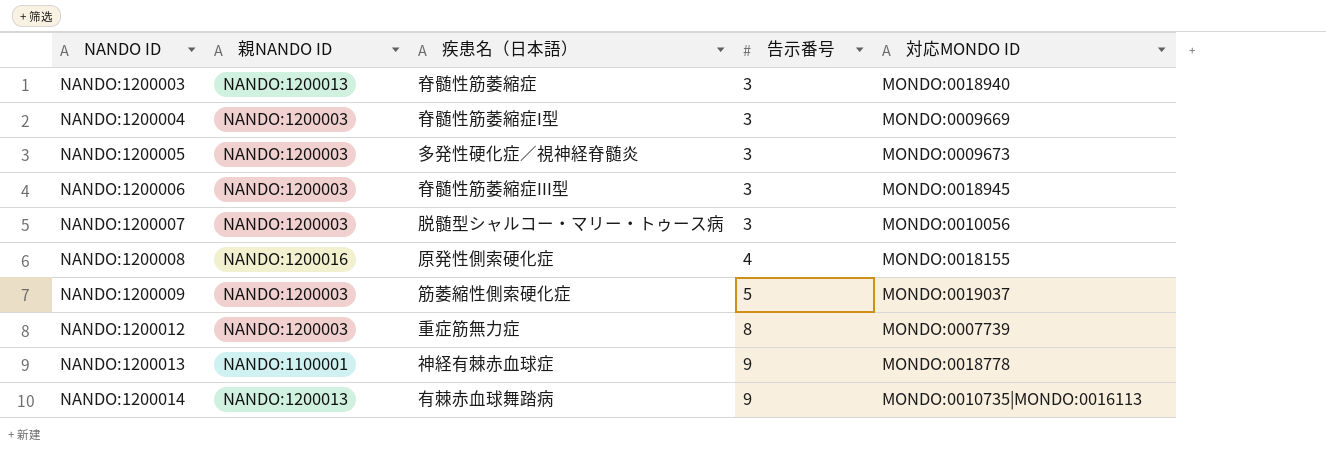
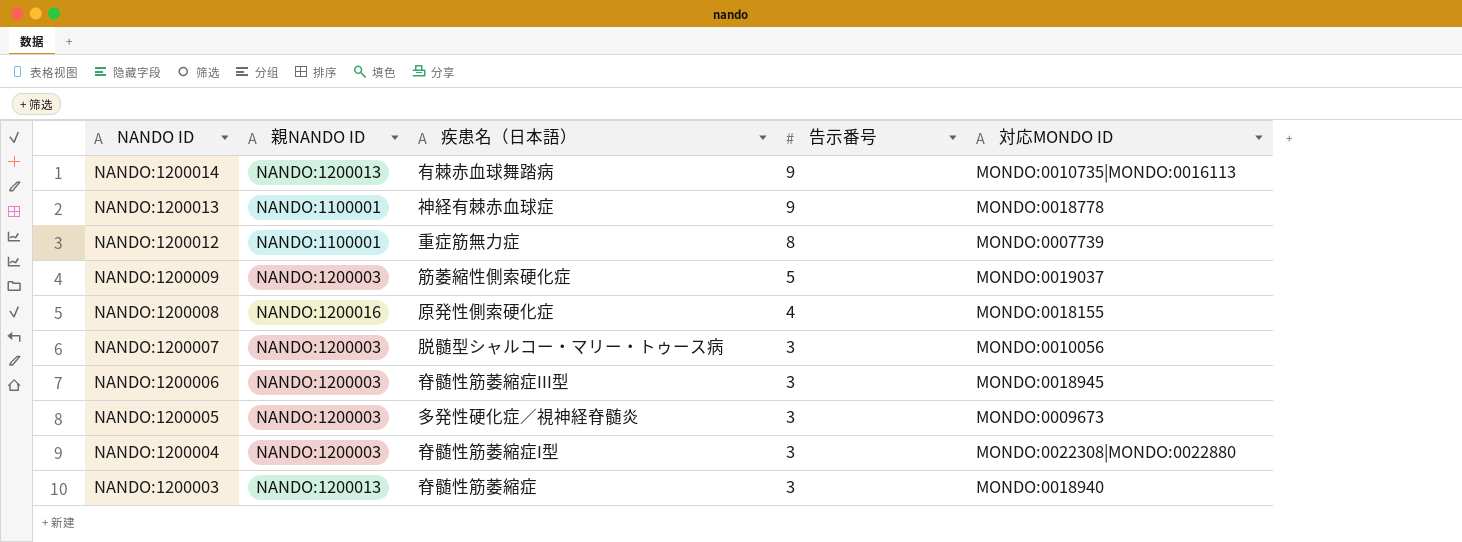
row order: NANDO ID ascending -> NANDO ID descending
NANDO:1200012 | 親NANDO ID: NANDO:1200003 -> NANDO:1100001
NANDO:1200004 | 対応MONDO ID: MONDO:0009669 -> MONDO:0022308|MONDO:0022880

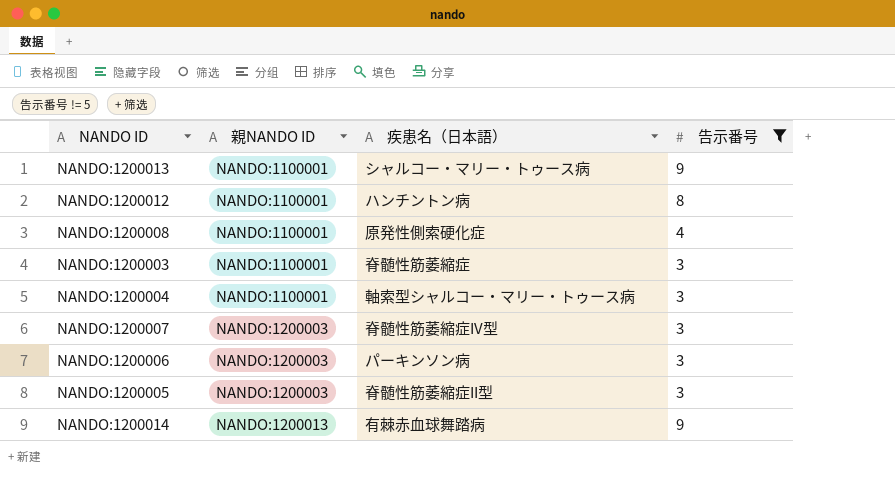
filter: none -> 告示番号 != 5
row order: NANDO ID descending -> 親NANDO ID ascending
column 対応MONDO ID | position: 5 -> none
NANDO:1200013 | 疾患名（日本語）: 神経有棘赤血球症 -> シャルコー・マリー・トゥース病
NANDO:1200012 | 疾患名（日本語）: 重症筋無力症 -> ハンチントン病
NANDO:1200008 | 親NANDO ID: NANDO:1200016 -> NANDO:1100001
NANDO:1200003 | 親NANDO ID: NANDO:1200013 -> NANDO:1100001
NANDO:1200004 | 親NANDO ID: NANDO:1200003 -> NANDO:1100001
NANDO:1200004 | 疾患名（日本語）: 脊髄性筋萎縮症I型 -> 軸索型シャルコー・マリー・トゥース病
NANDO:1200007 | 疾患名（日本語）: 脱髄型シャルコー・マリー・トゥース病 -> 脊髄性筋萎縮症IV型
NANDO:1200006 | 疾患名（日本語）: 脊髄性筋萎縮症III型 -> パーキンソン病
NANDO:1200005 | 疾患名（日本語）: 多発性硬化症／視神経脊髄炎 -> 脊髄性筋萎縮症II型

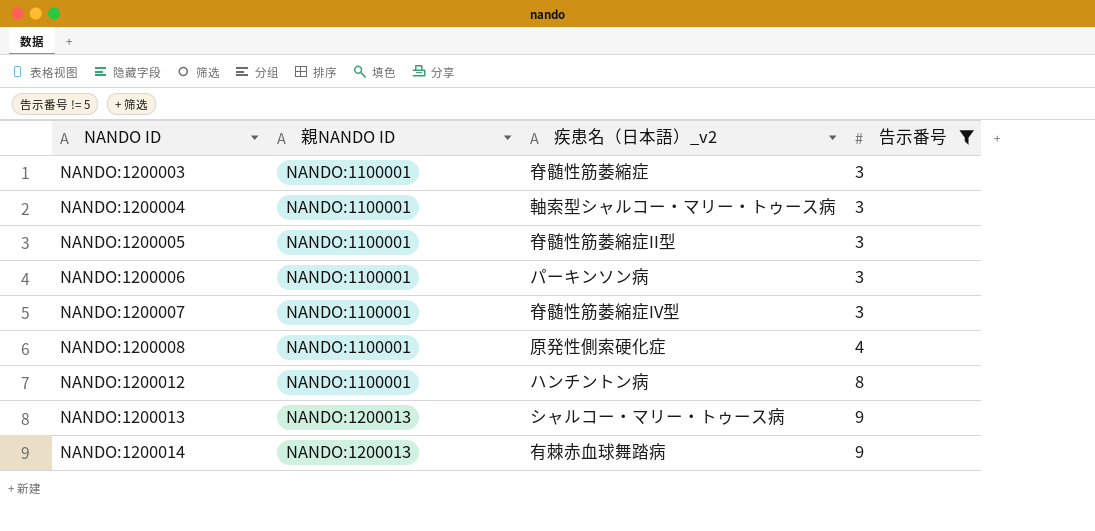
row order: 親NANDO ID ascending -> NANDO ID ascending
column name: 疾患名（日本語） -> 疾患名（日本語）_v2
NANDO:1200005 | 親NANDO ID: NANDO:1200003 -> NANDO:1100001
NANDO:1200006 | 親NANDO ID: NANDO:1200003 -> NANDO:1100001
NANDO:1200007 | 親NANDO ID: NANDO:1200003 -> NANDO:1100001
NANDO:1200013 | 親NANDO ID: NANDO:1100001 -> NANDO:1200013

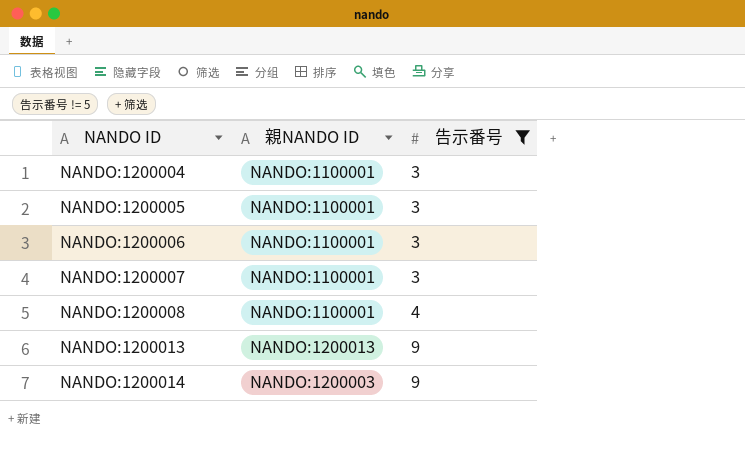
column 疾患名（日本語）_v2 | position: 3 -> none
row NANDO:1200003: NANDO:1100001 | 脊髄性筋萎縮症 | 3 -> none
row NANDO:1200012: NANDO:1100001 | ハンチントン病 | 8 -> none
NANDO:1200014 | 親NANDO ID: NANDO:1200013 -> NANDO:1200003

